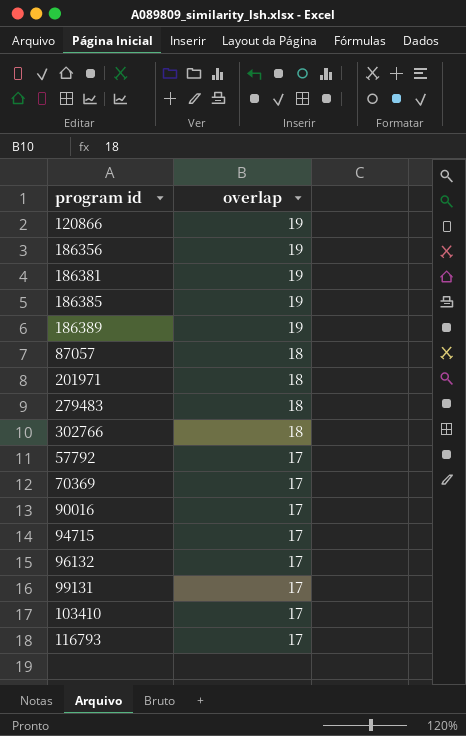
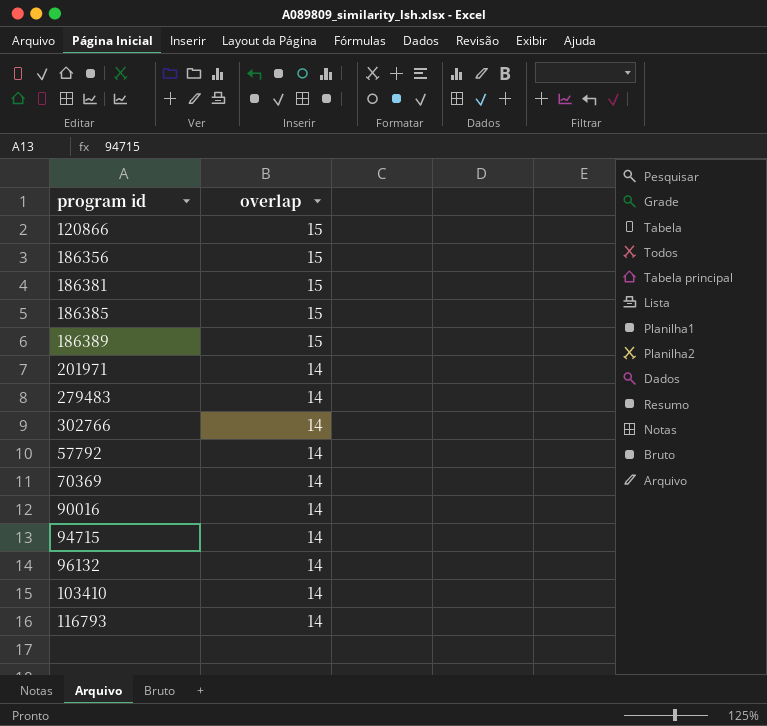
row 87057: 18 -> none
row 99131: 17 -> none
120866 | overlap: 19 -> 15
186356 | overlap: 19 -> 15
186381 | overlap: 19 -> 15
186385 | overlap: 19 -> 15
186389 | overlap: 19 -> 15
201971 | overlap: 18 -> 14
279483 | overlap: 18 -> 14
302766 | overlap: 18 -> 14
57792 | overlap: 17 -> 14
70369 | overlap: 17 -> 14
90016 | overlap: 17 -> 14
94715 | overlap: 17 -> 14
96132 | overlap: 17 -> 14
103410 | overlap: 17 -> 14
116793 | overlap: 17 -> 14

